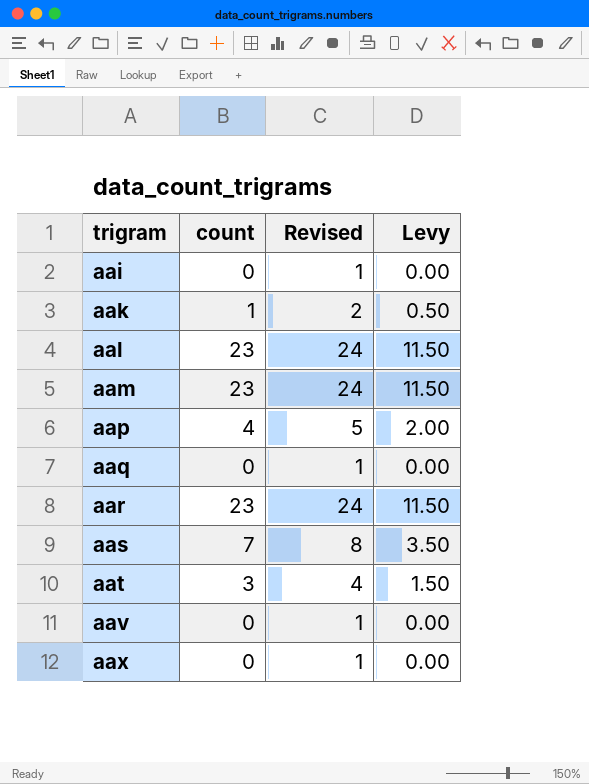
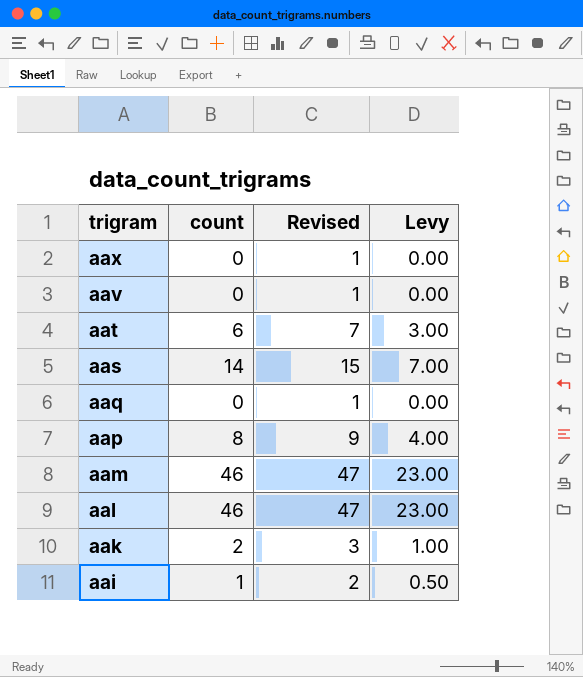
row order: trigram ascending -> trigram descending
row aar: 23 | 24 | 11.50 -> none
aat | count: 3 -> 6
aat | Revised: 4 -> 7
aat | Levy: 1.50 -> 3.00
aas | count: 7 -> 14
aas | Revised: 8 -> 15
aas | Levy: 3.50 -> 7.00
aap | count: 4 -> 8
aap | Revised: 5 -> 9
aap | Levy: 2.00 -> 4.00
aam | count: 23 -> 46
aam | Revised: 24 -> 47
aam | Levy: 11.50 -> 23.00
aal | count: 23 -> 46
aal | Revised: 24 -> 47
aal | Levy: 11.50 -> 23.00
aak | count: 1 -> 2
aak | Revised: 2 -> 3
aak | Levy: 0.50 -> 1.00
aai | count: 0 -> 1
aai | Revised: 1 -> 2
aai | Levy: 0.00 -> 0.50

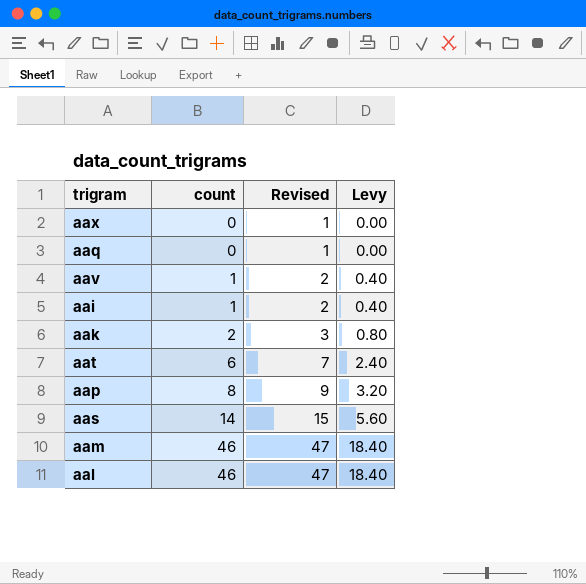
row order: trigram descending -> count ascending
column Levy | formula: [count] * 0.5 -> [count] * 0.4
aav | count: 0 -> 1
aav | Revised: 1 -> 2

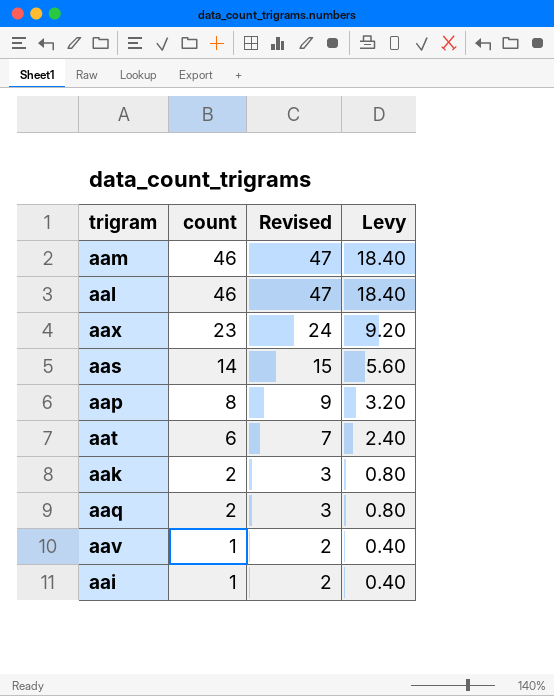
row order: count ascending -> count descending
aax | count: 0 -> 23
aax | Revised: 1 -> 24
aax | Levy: 0.00 -> 9.20
aaq | count: 0 -> 2
aaq | Revised: 1 -> 3
aaq | Levy: 0.00 -> 0.80

